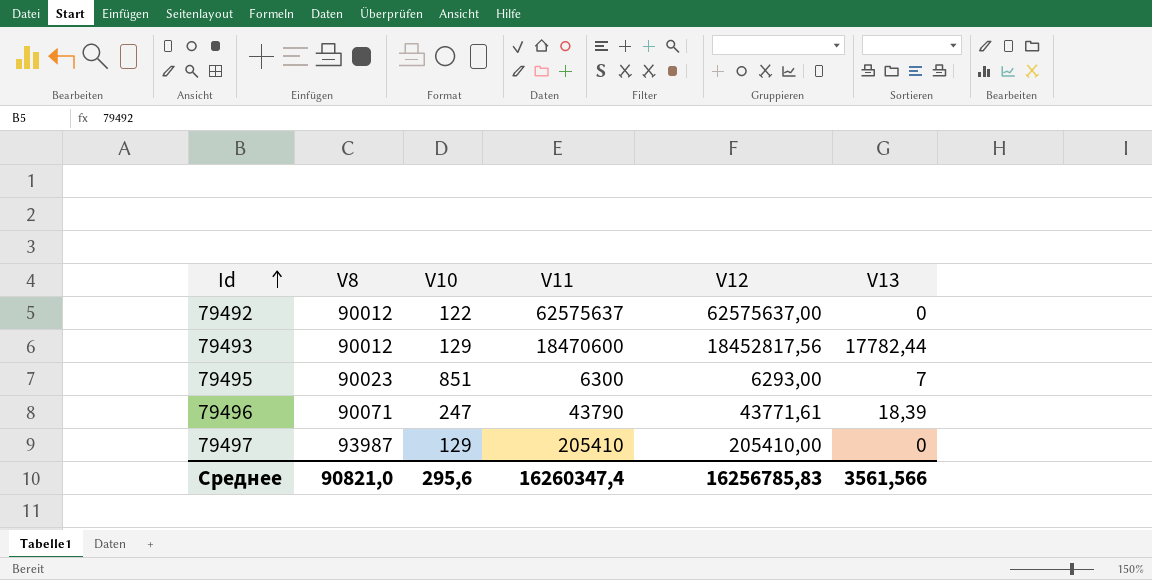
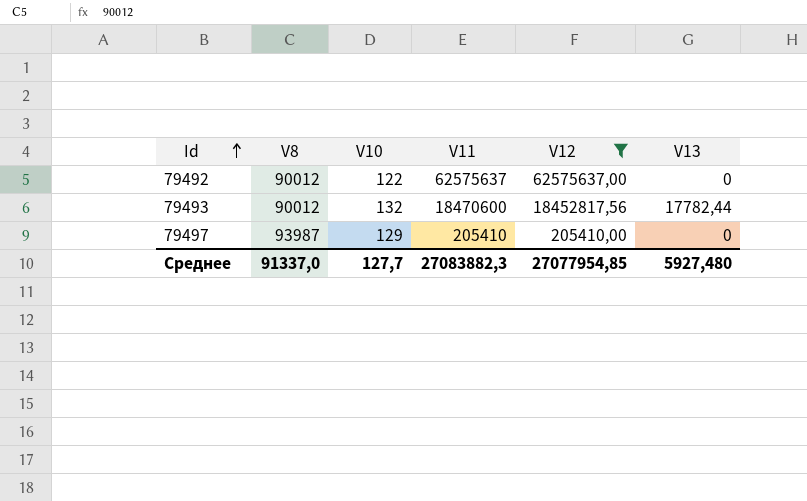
filter: none -> V12 >= 205410,00
79493 | V10: 129 -> 132
Среднее | V8: 90821,0 -> 91337,0
Среднее | V10: 295,6 -> 127,7
Среднее | V11: 16260347,4 -> 27083882,3
Среднее | V12: 16256785,83 -> 27077954,85
Среднее | V13: 3561,566 -> 5927,480

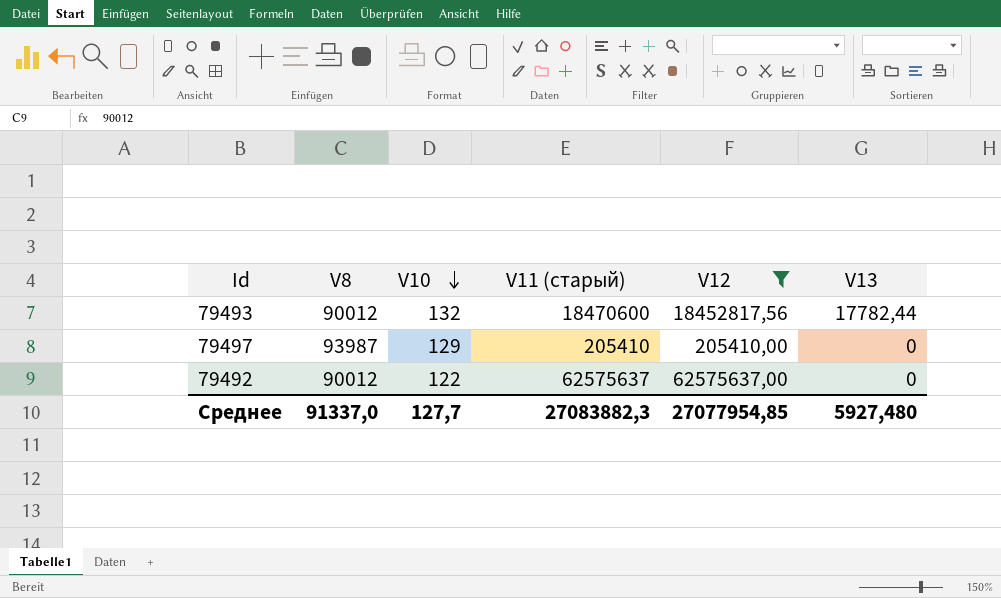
row order: Id ascending -> V10 descending
column name: V11 -> V11 (старый)

